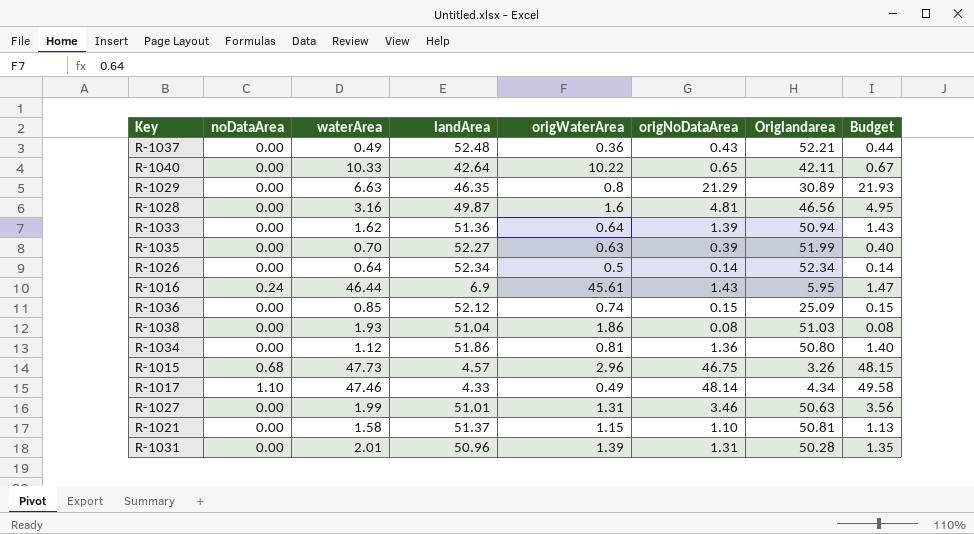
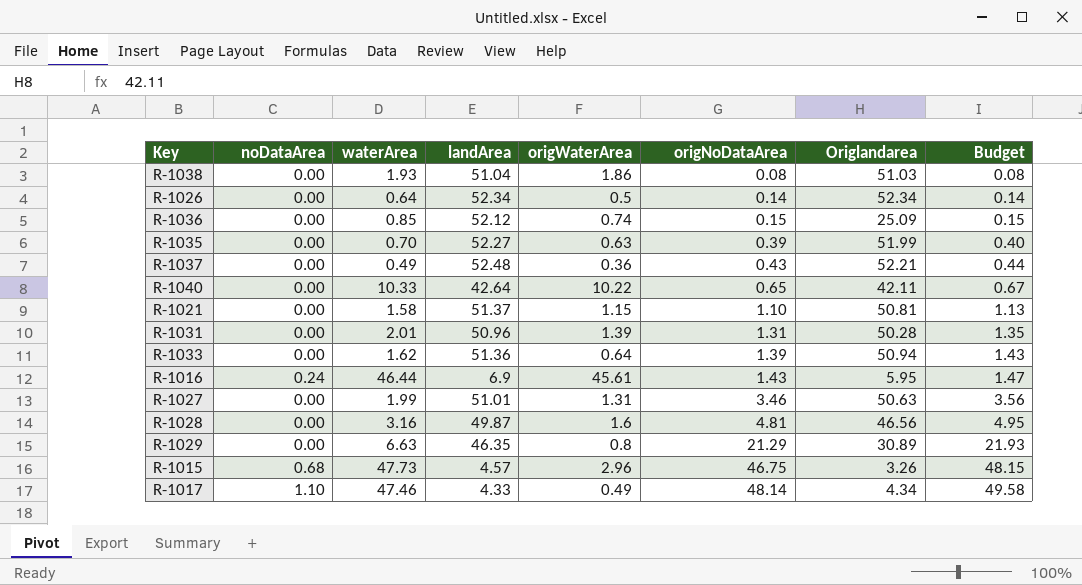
row order: none -> origNoDataArea ascending
row R-1034: 0.00 | 1.12 | 51.86 | 0.81 | 1.36 | 50.80 | 1.40 -> none

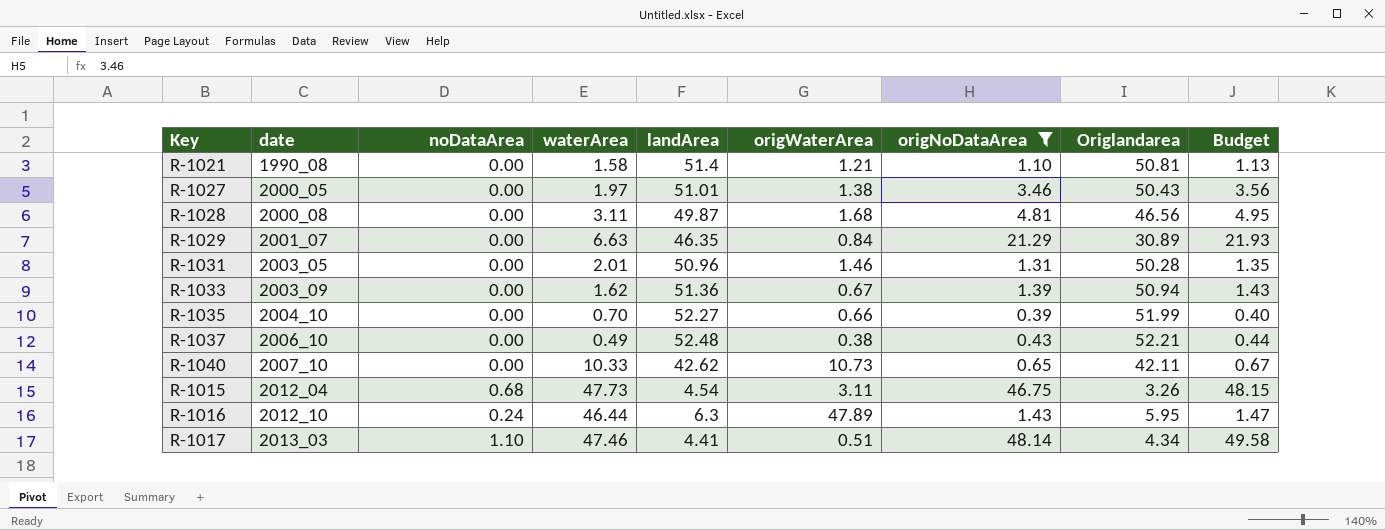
filter: none -> origNoDataArea >= 0.39
row order: origNoDataArea ascending -> date ascending
column date | position: none -> 2
R-1021 | landArea: 51.37 -> 51.4
R-1021 | origWaterArea: 1.15 -> 1.21
R-1027 | waterArea: 1.99 -> 1.97
R-1027 | origWaterArea: 1.31 -> 1.38
R-1027 | Origlandarea: 50.63 -> 50.43
R-1028 | waterArea: 3.16 -> 3.11
R-1028 | origWaterArea: 1.6 -> 1.68
R-1029 | origWaterArea: 0.8 -> 0.84
R-1031 | origWaterArea: 1.39 -> 1.46
R-1033 | origWaterArea: 0.64 -> 0.67
R-1035 | origWaterArea: 0.63 -> 0.66
R-1037 | origWaterArea: 0.36 -> 0.38
R-1040 | landArea: 42.64 -> 42.62
R-1040 | origWaterArea: 10.22 -> 10.73
R-1015 | landArea: 4.57 -> 4.54
R-1015 | origWaterArea: 2.96 -> 3.11
R-1016 | landArea: 6.9 -> 6.3
R-1016 | origWaterArea: 45.61 -> 47.89
R-1017 | landArea: 4.33 -> 4.41
R-1017 | origWaterArea: 0.49 -> 0.51

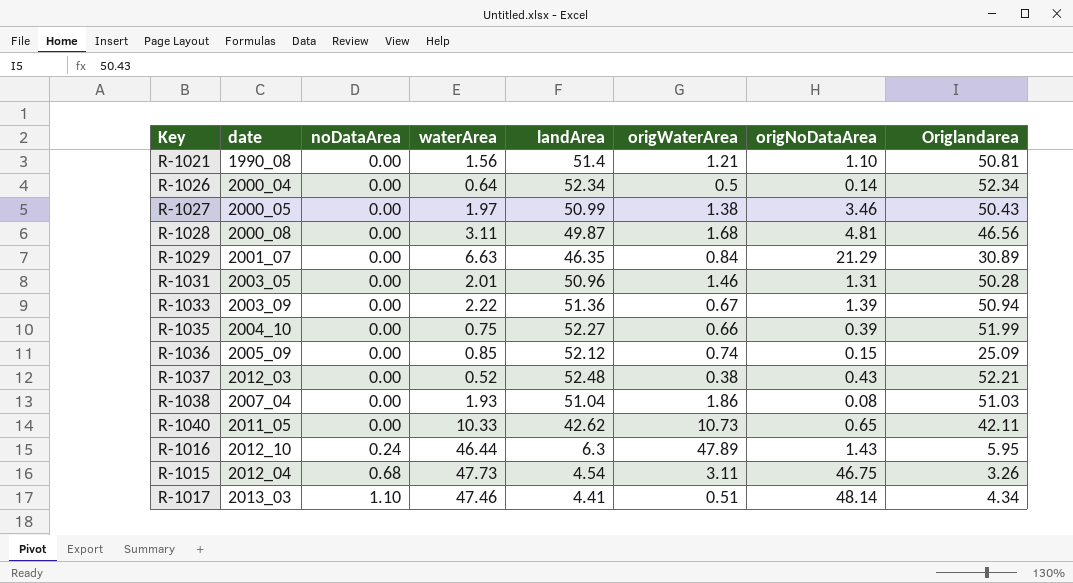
filter: origNoDataArea >= 0.39 -> none
row order: date ascending -> noDataArea ascending
column Budget | formula: [origNoDataArea] * 1.03 -> none
R-1021 | waterArea: 1.58 -> 1.56
R-1027 | landArea: 51.01 -> 50.99
R-1033 | waterArea: 1.62 -> 2.22
R-1035 | waterArea: 0.70 -> 0.75
R-1037 | date: 2006_10 -> 2012_03
R-1037 | waterArea: 0.49 -> 0.52
R-1040 | date: 2007_10 -> 2011_05

